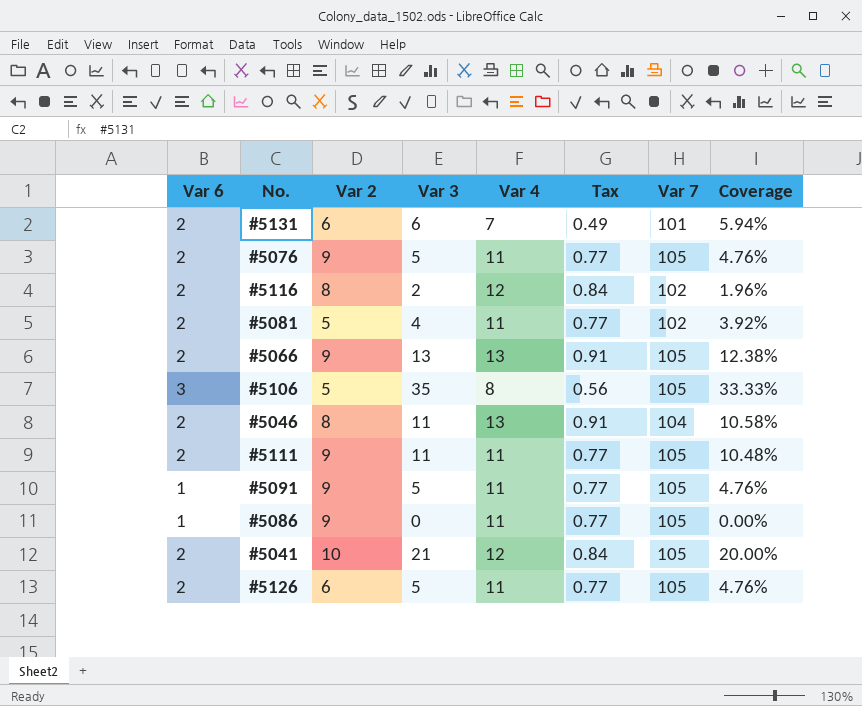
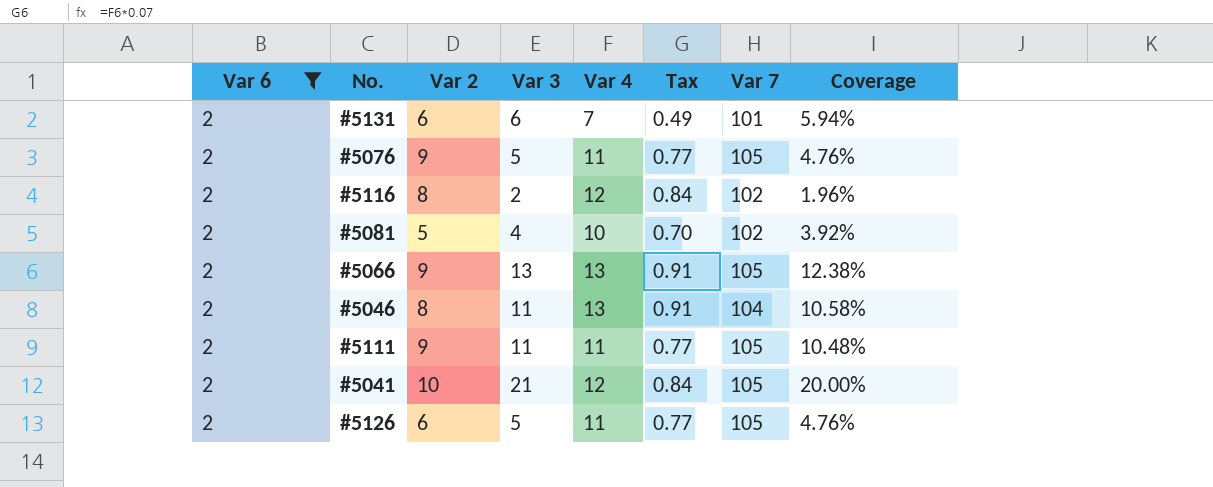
filter: none -> Var 6 = 2
#5081 | Var 4: 11 -> 10
#5081 | Tax: 0.77 -> 0.70

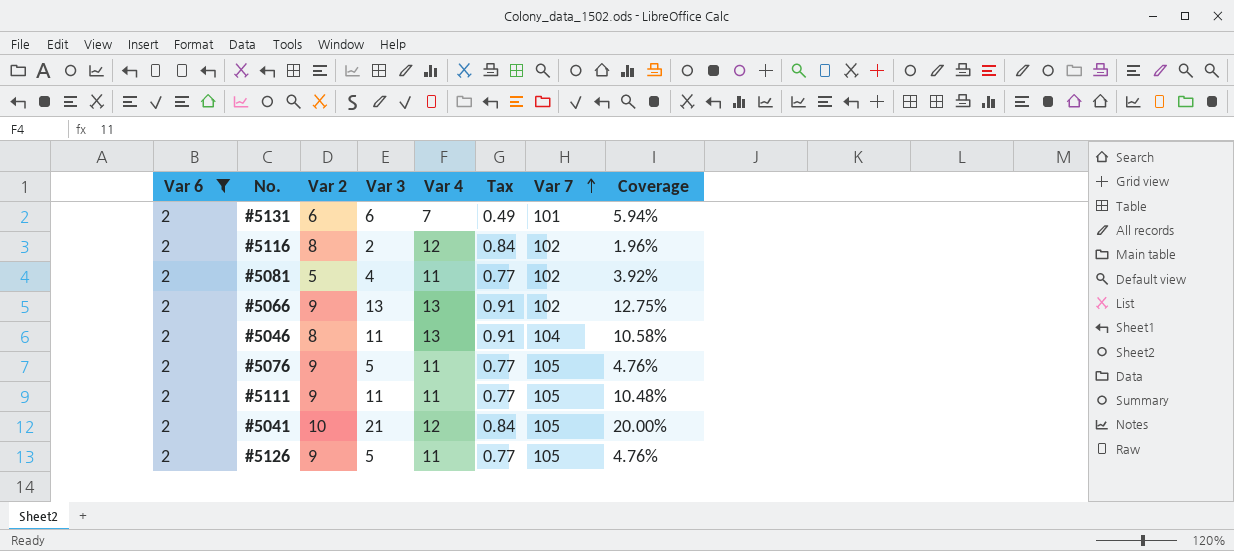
row order: none -> Var 7 ascending
#5081 | Var 4: 10 -> 11
#5081 | Tax: 0.70 -> 0.77
#5066 | Var 7: 105 -> 102
#5066 | Coverage: 12.38% -> 12.75%
#5126 | Var 2: 6 -> 9

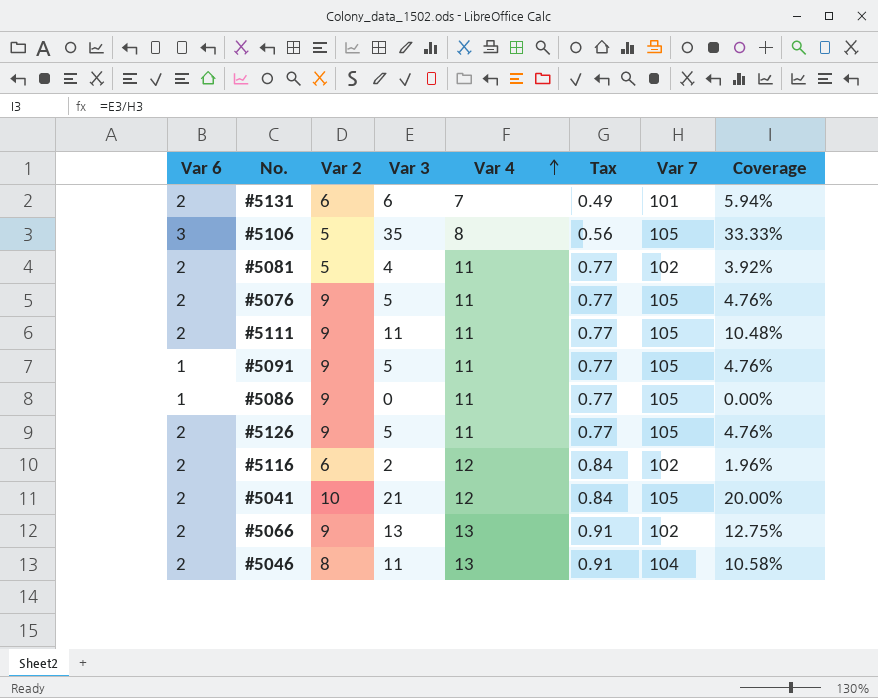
filter: Var 6 = 2 -> none
row order: Var 7 ascending -> Var 4 ascending
#5116 | Var 2: 8 -> 6

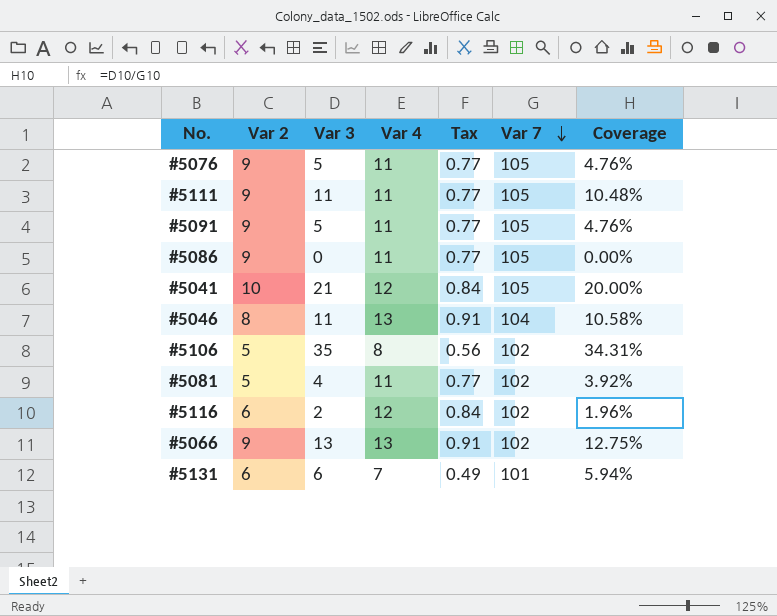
row order: Var 4 ascending -> Var 7 descending
column Var 6 | position: 1 -> none
row #5126: 2 | 9 | 5 | 11 | 0.77 | 105 | 4.76% -> none
#5106 | Var 7: 105 -> 102
#5106 | Coverage: 33.33% -> 34.31%

